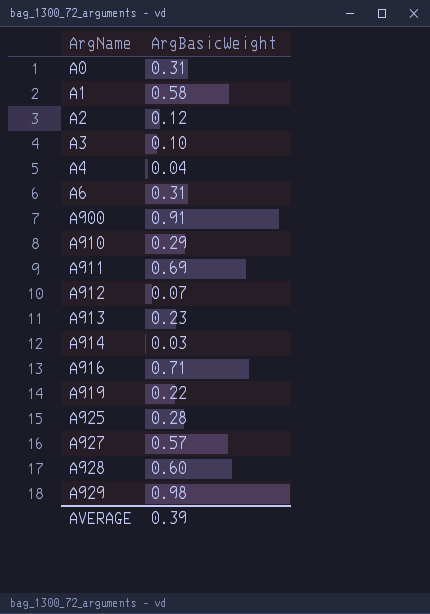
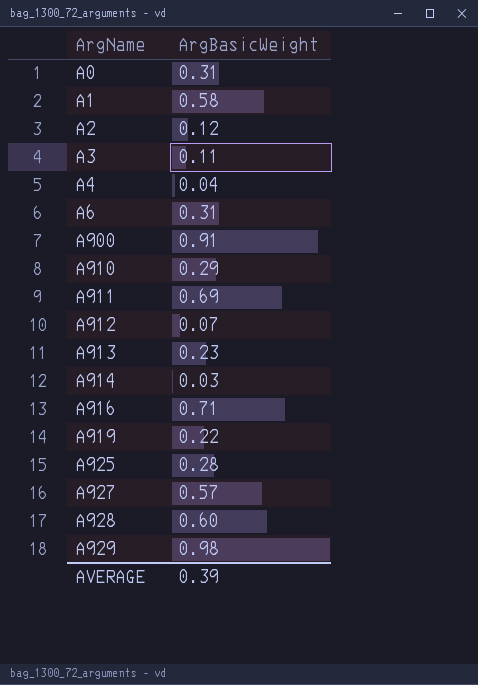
A3 | ArgBasicWeight: 0.10 -> 0.11

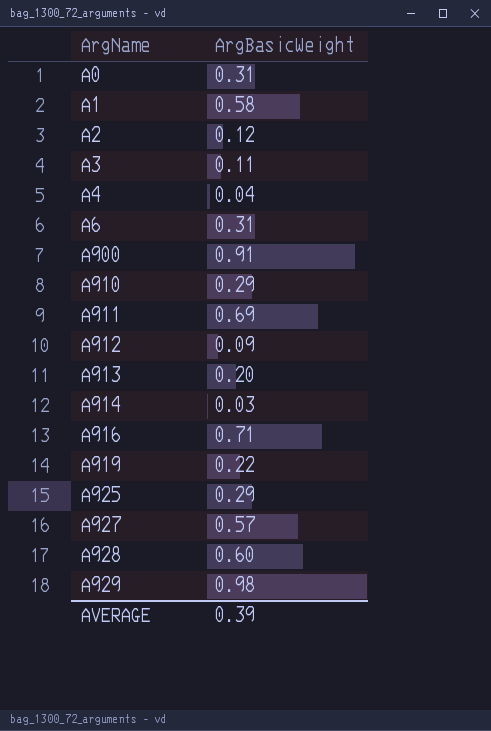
A912 | ArgBasicWeight: 0.07 -> 0.09
A913 | ArgBasicWeight: 0.23 -> 0.20
A925 | ArgBasicWeight: 0.28 -> 0.29

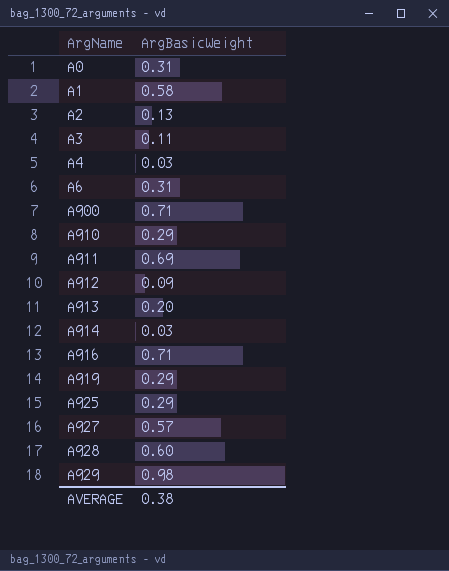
A2 | ArgBasicWeight: 0.12 -> 0.13
A4 | ArgBasicWeight: 0.04 -> 0.03
A900 | ArgBasicWeight: 0.91 -> 0.71
A919 | ArgBasicWeight: 0.22 -> 0.29
AVERAGE | ArgBasicWeight: 0.39 -> 0.38

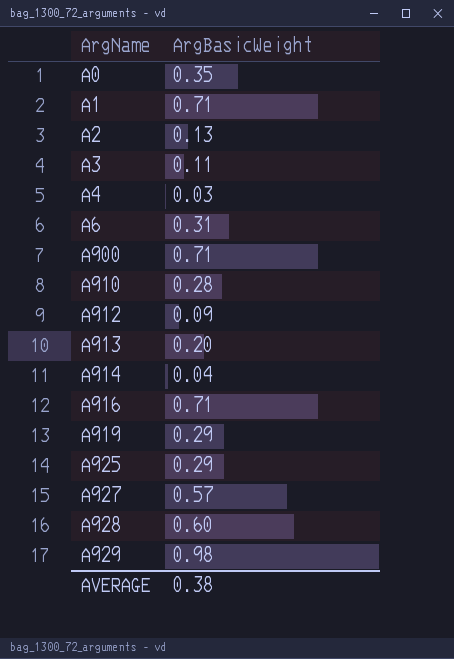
row A911: 0.69 -> none
A0 | ArgBasicWeight: 0.31 -> 0.35
A1 | ArgBasicWeight: 0.58 -> 0.71
A910 | ArgBasicWeight: 0.29 -> 0.28
A914 | ArgBasicWeight: 0.03 -> 0.04

